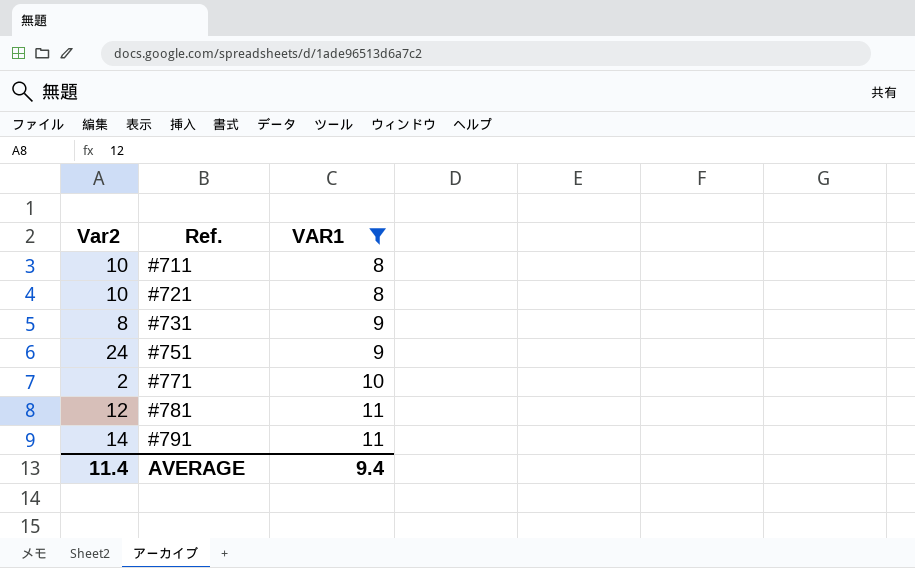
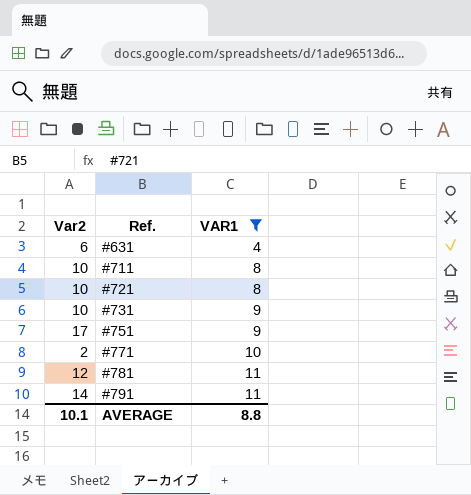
row #631: none -> 6 | 4
#731 | Var2: 8 -> 10
#751 | Var2: 24 -> 17
AVERAGE | Var2: 11.4 -> 10.1
AVERAGE | VAR1: 9.4 -> 8.8

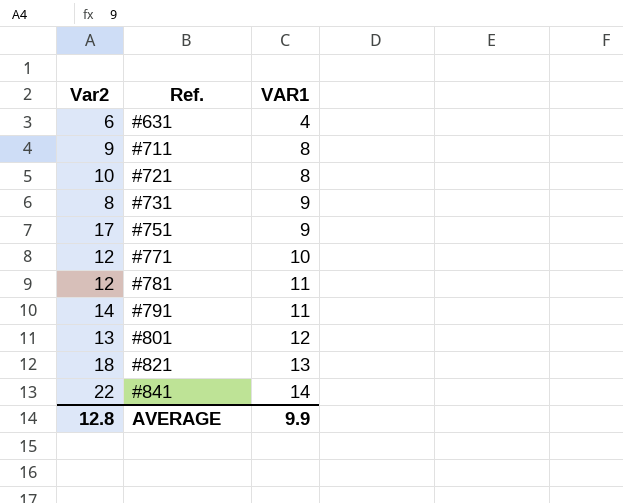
filter: VAR1 <= 11 -> none
#711 | Var2: 10 -> 9
#731 | Var2: 10 -> 8
#771 | Var2: 2 -> 12
AVERAGE | Var2: 10.1 -> 12.8
AVERAGE | VAR1: 8.8 -> 9.9

